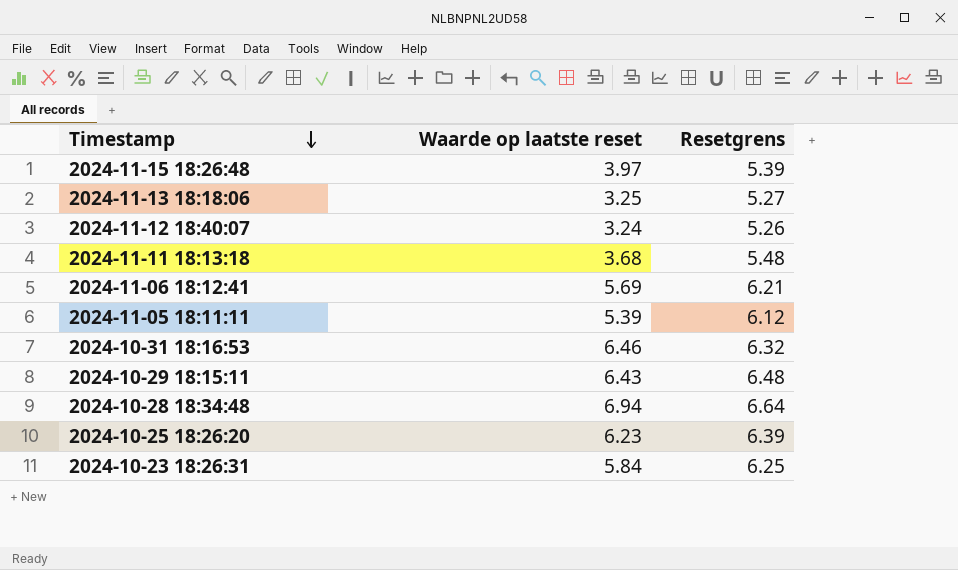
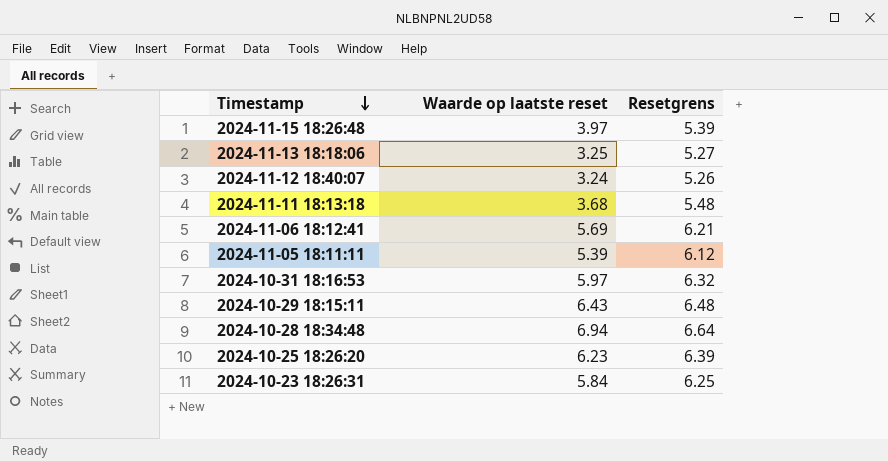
2024-10-31 18:16:53 | Waarde op laatste reset: 6.46 -> 5.97

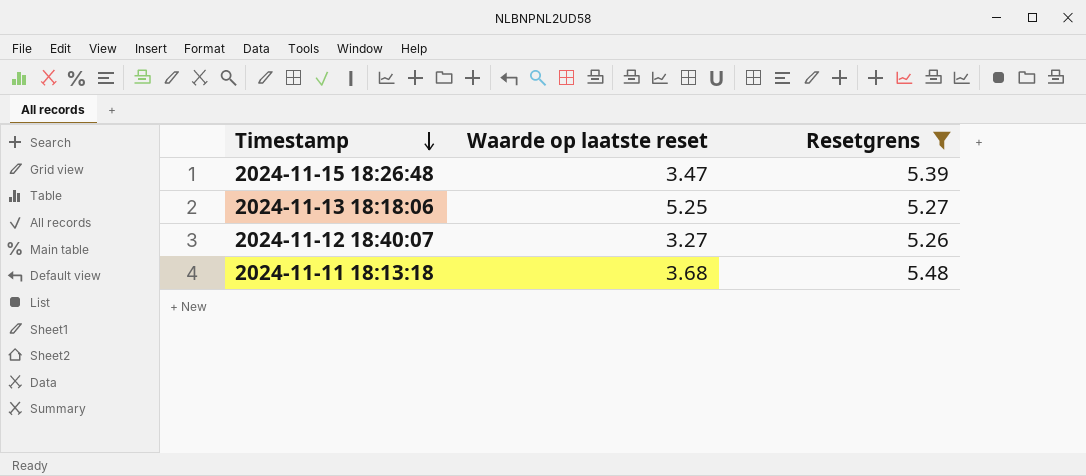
filter: none -> Resetgrens <= 5.48
2024-11-15 18:26:48 | Waarde op laatste reset: 3.97 -> 3.47
2024-11-13 18:18:06 | Waarde op laatste reset: 3.25 -> 5.25
2024-11-12 18:40:07 | Waarde op laatste reset: 3.24 -> 3.27

